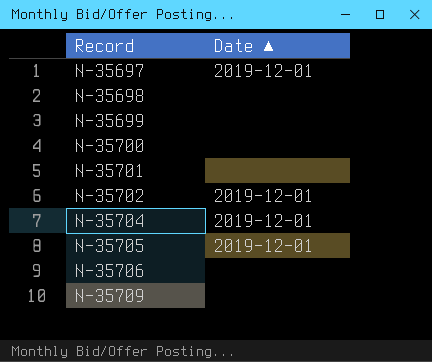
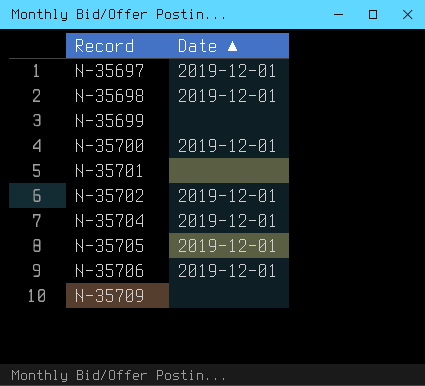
N-35698 | Date ▲: none -> 2019-12-01
N-35700 | Date ▲: none -> 2019-12-01
N-35706 | Date ▲: none -> 2019-12-01

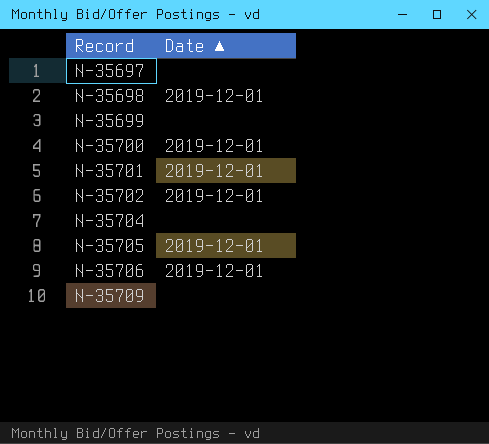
N-35697 | Date ▲: 2019-12-01 -> none
N-35701 | Date ▲: none -> 2019-12-01
N-35704 | Date ▲: 2019-12-01 -> none

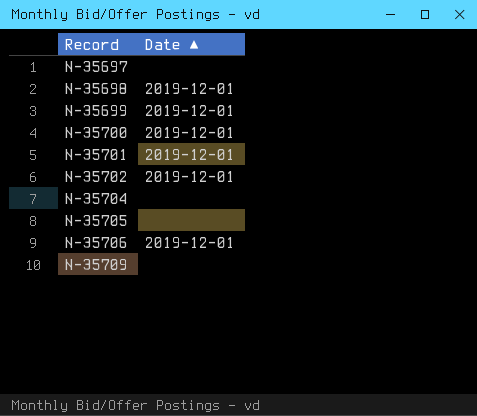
N-35699 | Date ▲: none -> 2019-12-01
N-35705 | Date ▲: 2019-12-01 -> none

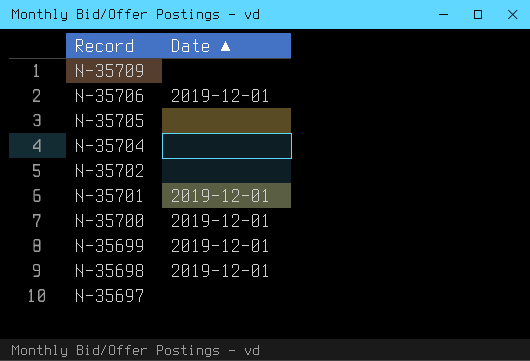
row order: Record ascending -> Record descending
N-35702 | Date ▲: 2019-12-01 -> none

